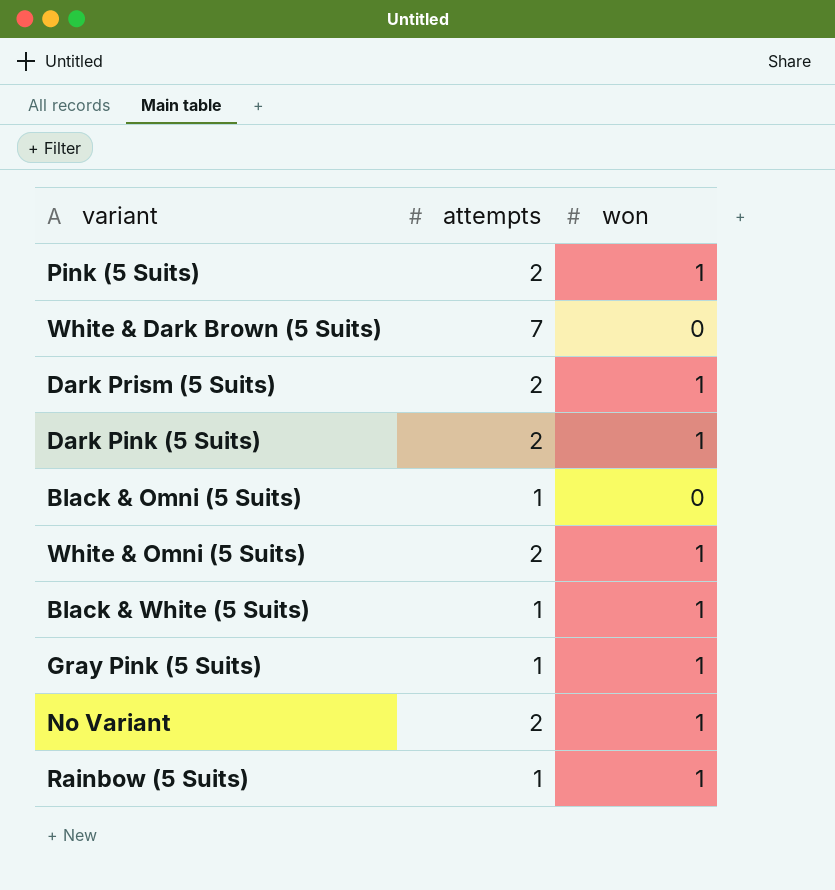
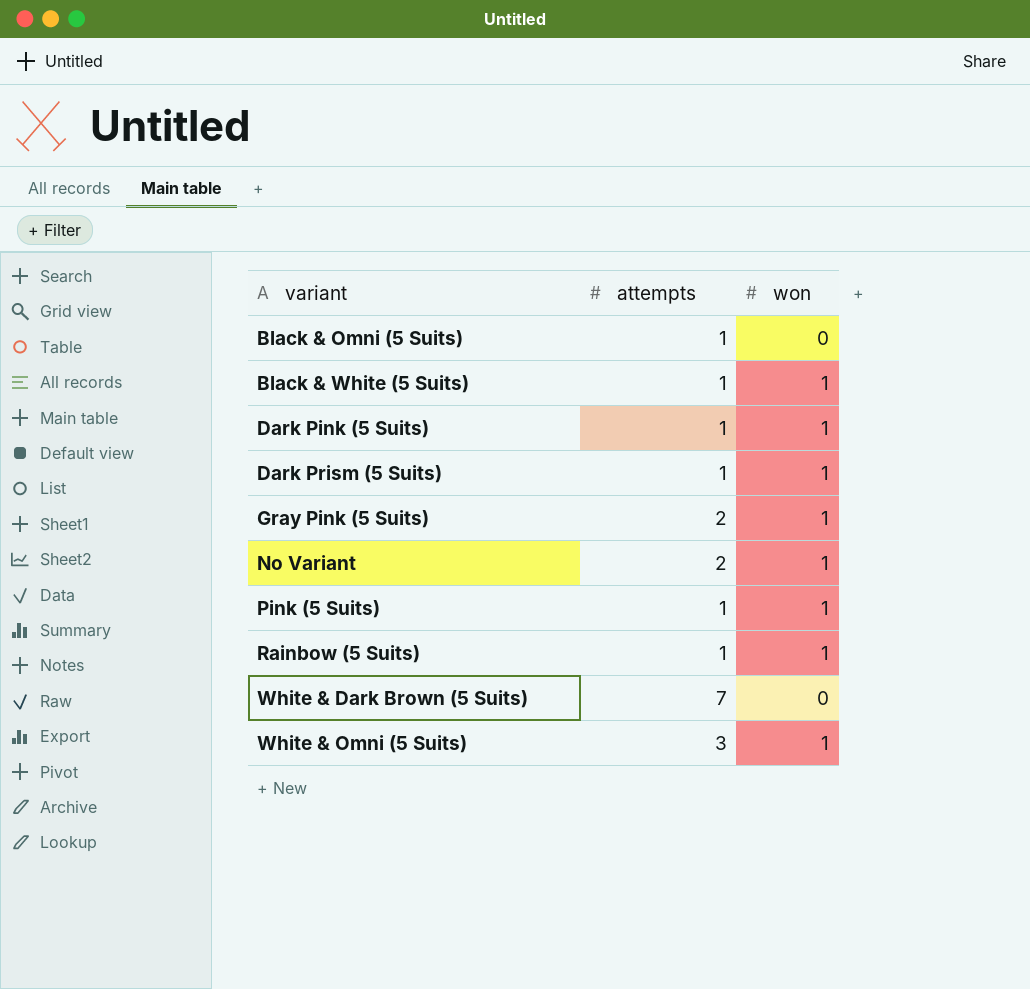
row order: none -> variant ascending
Dark Pink (5 Suits) | attempts: 2 -> 1
Dark Prism (5 Suits) | attempts: 2 -> 1
Gray Pink (5 Suits) | attempts: 1 -> 2
Pink (5 Suits) | attempts: 2 -> 1
White & Omni (5 Suits) | attempts: 2 -> 3

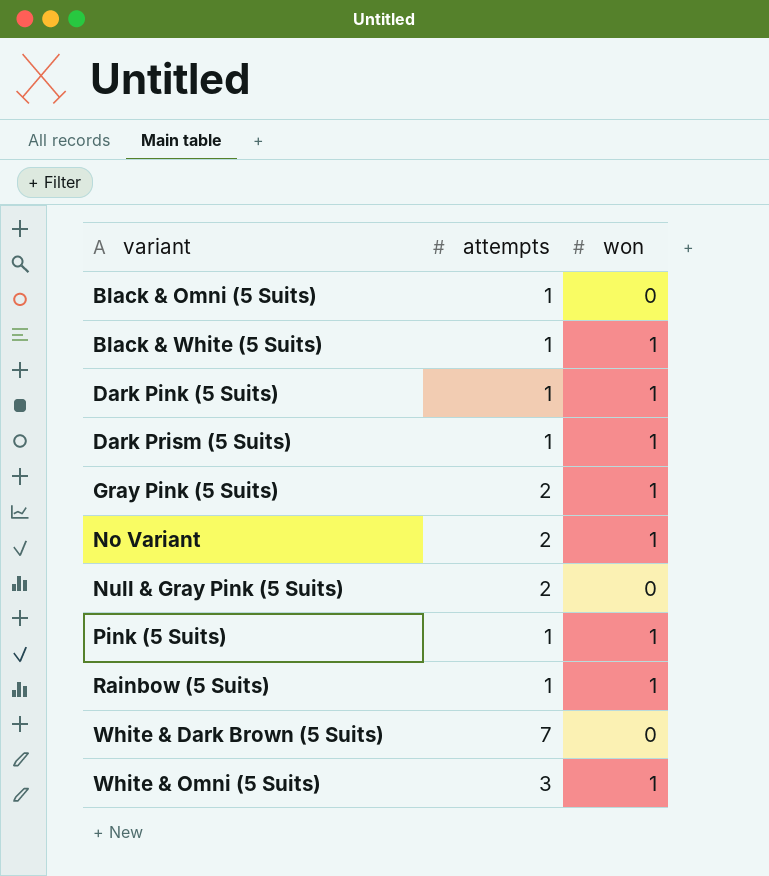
row Null & Gray Pink (5 Suits): none -> 2 | 0

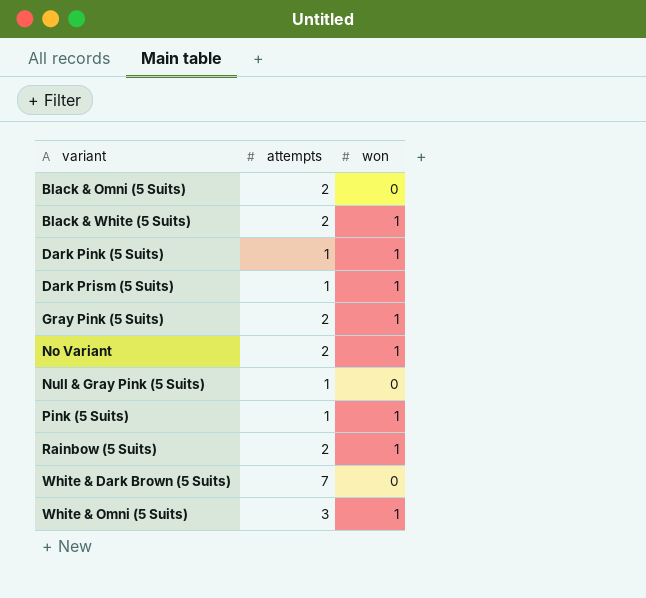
Black & Omni (5 Suits) | attempts: 1 -> 2
Black & White (5 Suits) | attempts: 1 -> 2
Null & Gray Pink (5 Suits) | attempts: 2 -> 1
Rainbow (5 Suits) | attempts: 1 -> 2

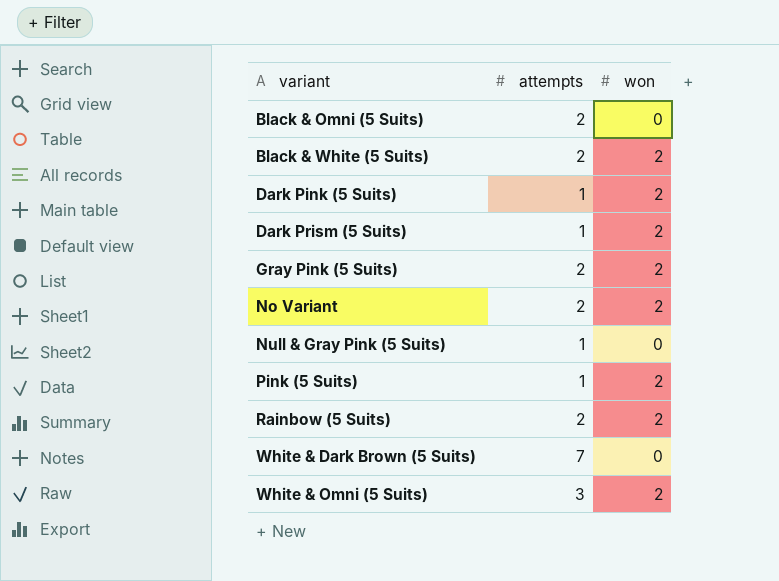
Black & White (5 Suits) | won: 1 -> 2
Dark Pink (5 Suits) | won: 1 -> 2
Dark Prism (5 Suits) | won: 1 -> 2
Gray Pink (5 Suits) | won: 1 -> 2
No Variant | won: 1 -> 2
Pink (5 Suits) | won: 1 -> 2
Rainbow (5 Suits) | won: 1 -> 2
White & Omni (5 Suits) | won: 1 -> 2

